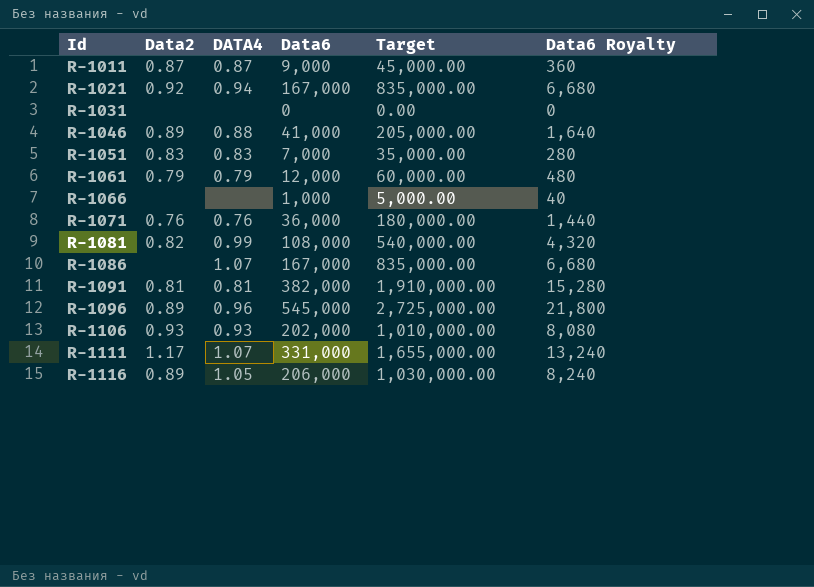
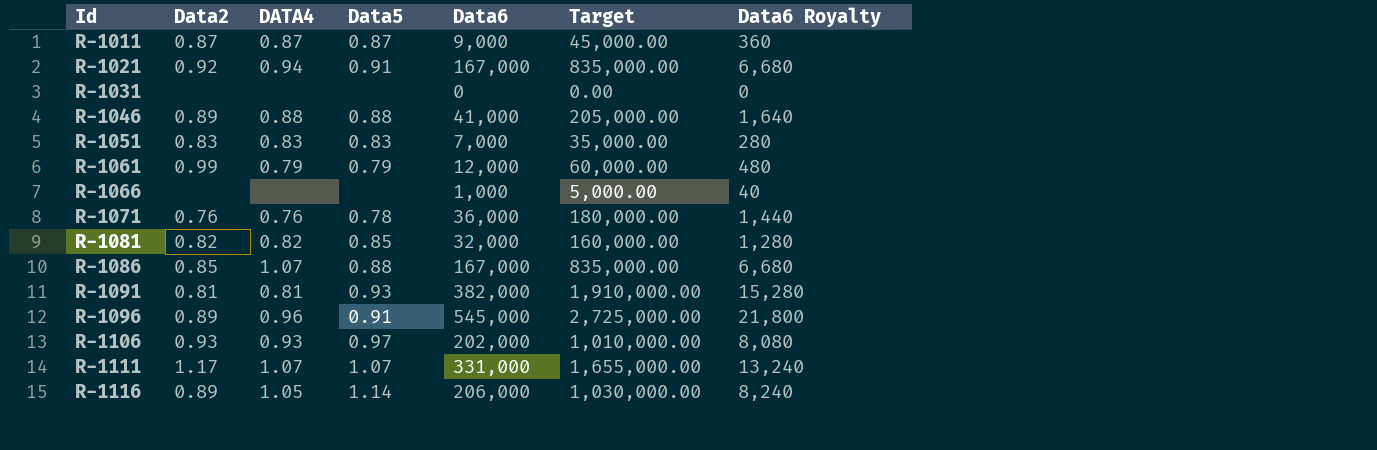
column Data5 | position: none -> 4
R-1061 | Data2: 0.79 -> 0.99
R-1081 | DATA4: 0.99 -> 0.82
R-1081 | Data6: 108,000 -> 32,000
R-1081 | Target: 540,000.00 -> 160,000.00
R-1081 | Data6 Royalty: 4,320 -> 1,280
R-1086 | Data2: none -> 0.85

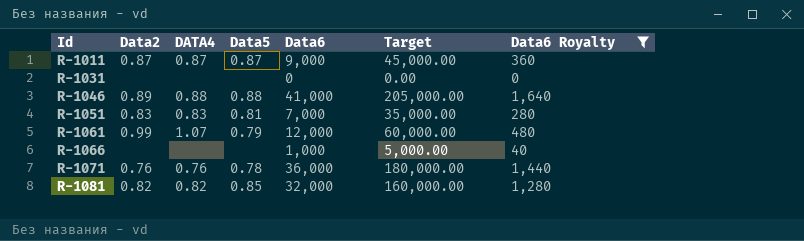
filter: none -> Data6 Royalty <= 1,640
R-1051 | Data5: 0.83 -> 0.81
R-1061 | DATA4: 0.79 -> 1.07

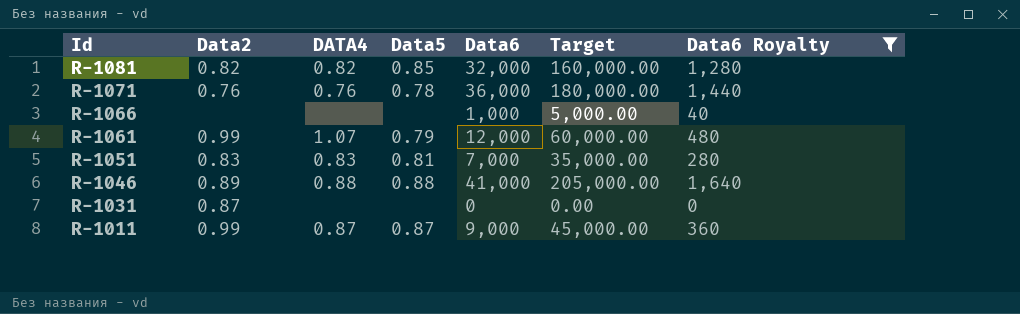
row order: Id ascending -> Id descending
R-1031 | Data2: none -> 0.87
R-1011 | Data2: 0.87 -> 0.99

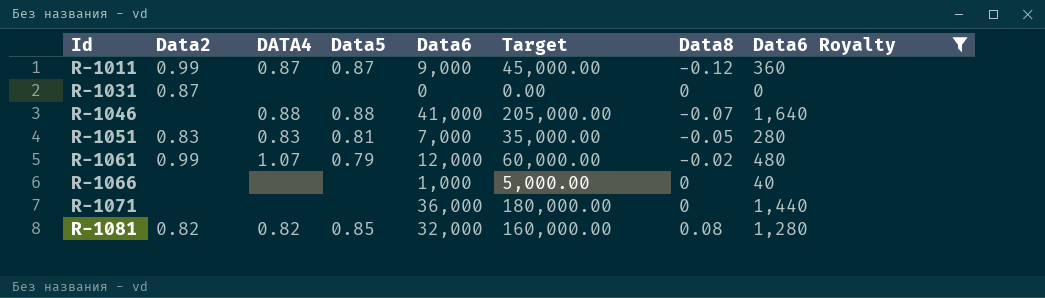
row order: Id descending -> Id ascending
column Data8 | position: none -> 7
R-1046 | Data2: 0.89 -> none
R-1071 | Data2: 0.76 -> none
R-1071 | DATA4: 0.76 -> none
R-1071 | Data5: 0.78 -> none

